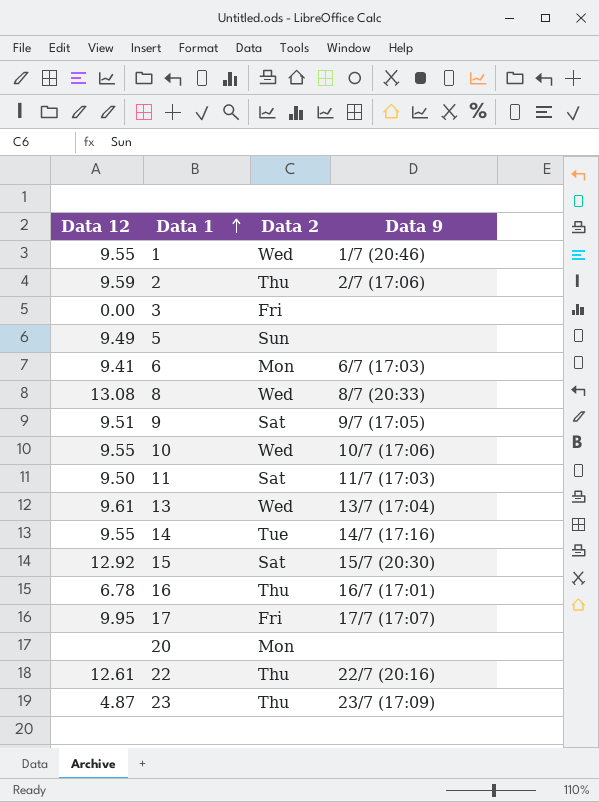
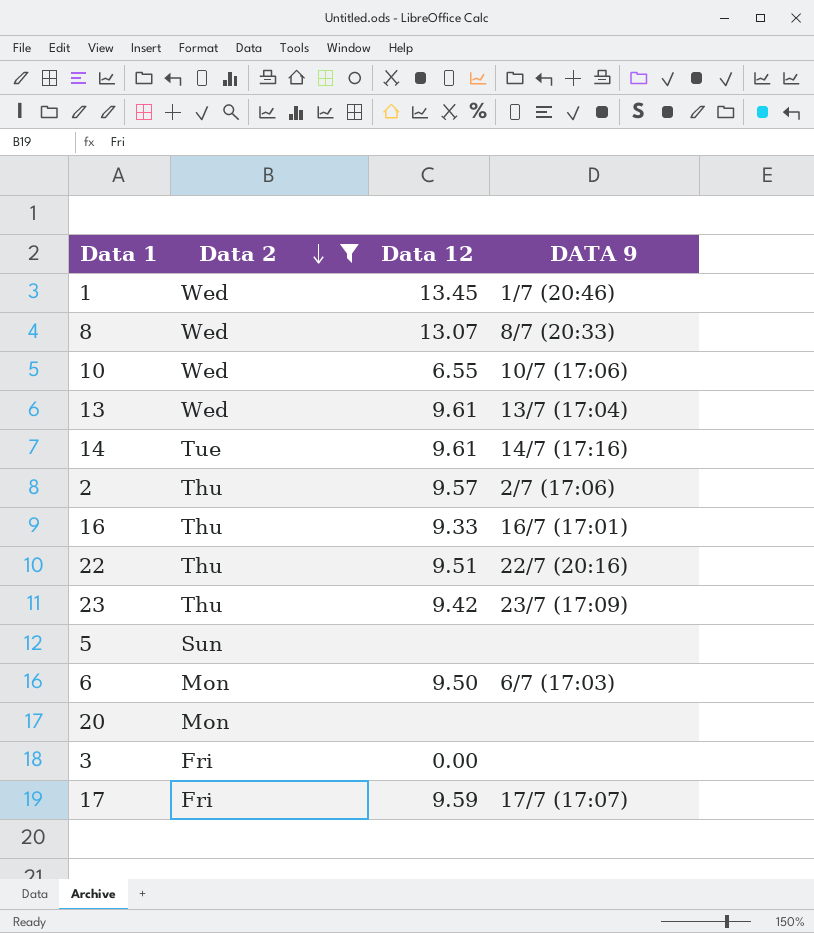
filter: none -> Data 2 != Sat
row order: Data 1 ascending -> Data 2 descending
column Data 12 | position: 1 -> 3
column name: Data 9 -> DATA 9
1 | Data 12: 9.55 -> 13.45
8 | Data 12: 13.08 -> 13.07
10 | Data 12: 9.55 -> 6.55
14 | Data 12: 9.55 -> 9.61
2 | Data 12: 9.59 -> 9.57
16 | Data 12: 6.78 -> 9.33
22 | Data 12: 12.61 -> 9.51
23 | Data 12: 4.87 -> 9.42
5 | Data 12: 9.49 -> none
6 | Data 12: 9.41 -> 9.50
17 | Data 12: 9.95 -> 9.59

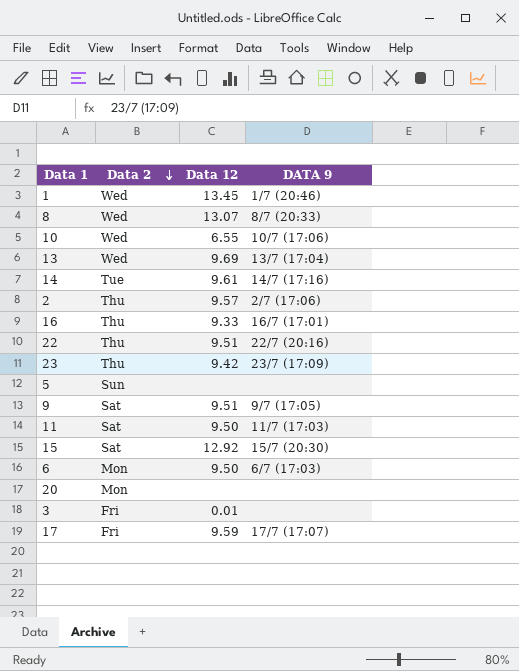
filter: Data 2 != Sat -> none
13 | Data 12: 9.61 -> 9.69
3 | Data 12: 0.00 -> 0.01

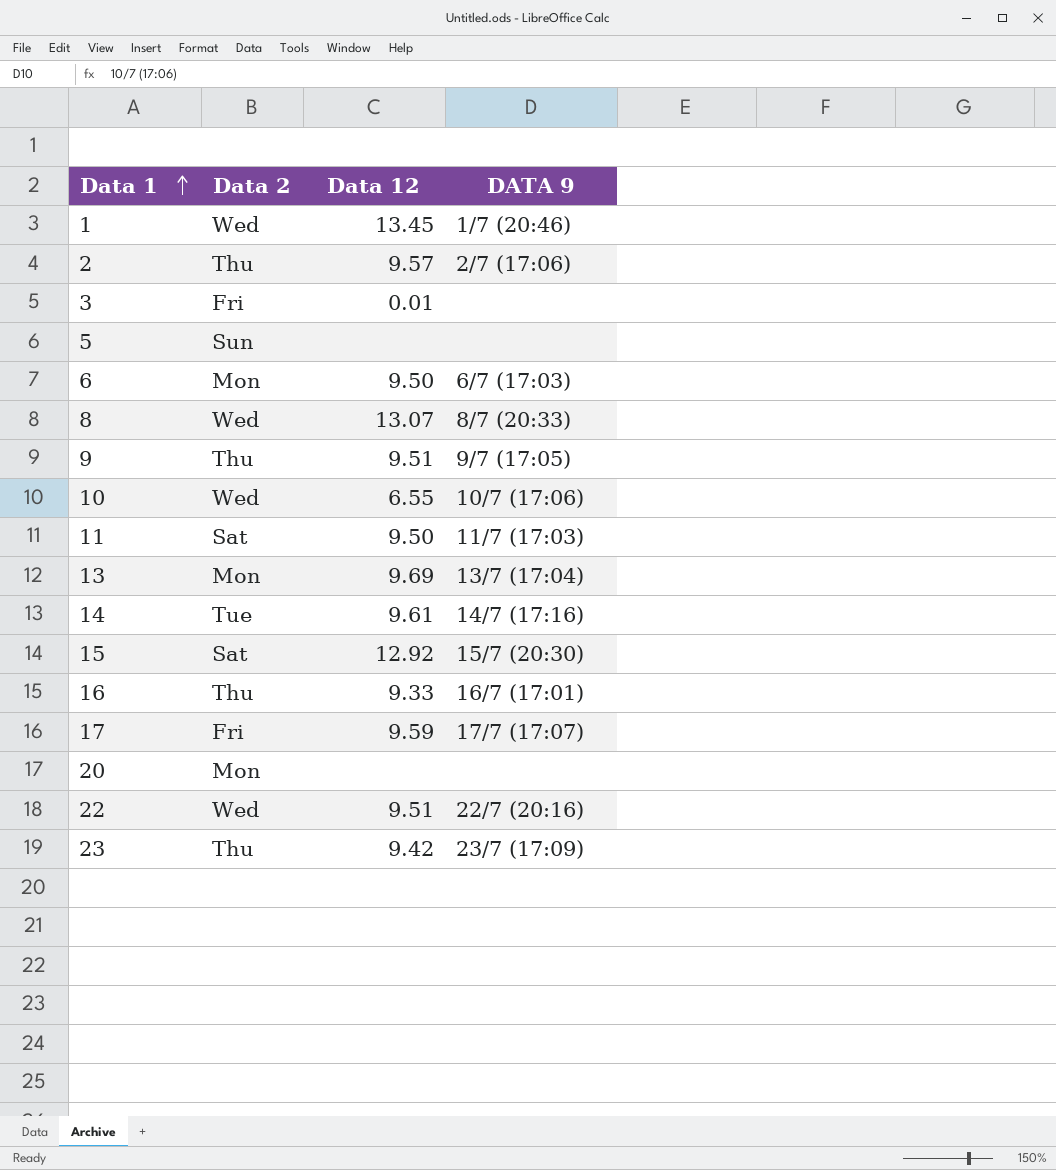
row order: Data 2 descending -> Data 1 ascending
9 | Data 2: Sat -> Thu
13 | Data 2: Wed -> Mon
22 | Data 2: Thu -> Wed

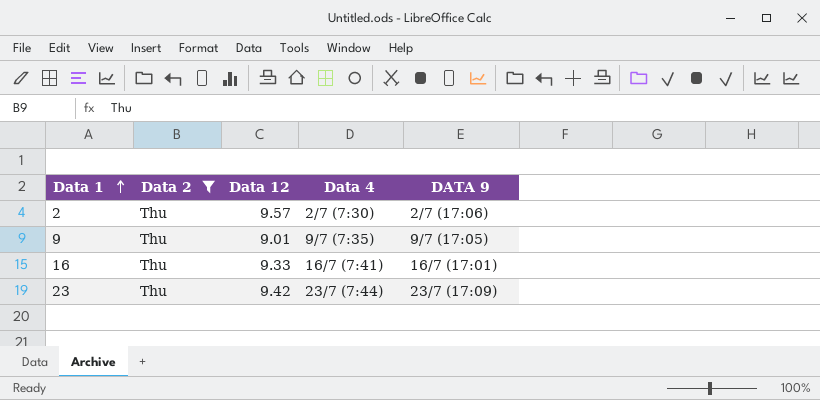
filter: none -> Data 2 = Thu
column Data 4 | position: none -> 4
9 | Data 12: 9.51 -> 9.01

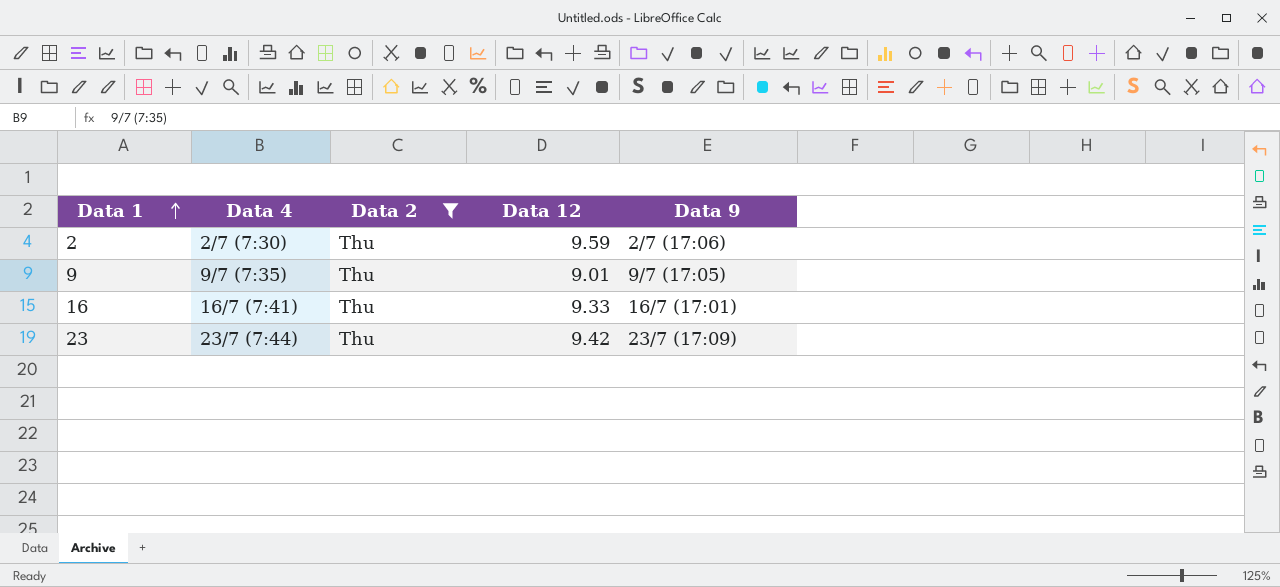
column Data 4 | position: 4 -> 2
column name: DATA 9 -> Data 9
2 | Data 12: 9.57 -> 9.59

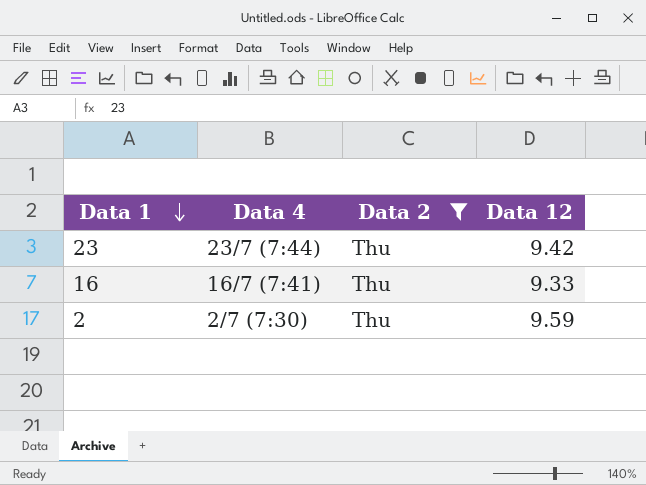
row order: Data 1 ascending -> Data 1 descending
column Data 9 | position: 5 -> none
row 9: 9/7 (7:35) | Thu | 9.01 | 9/7 (17:05) -> none

